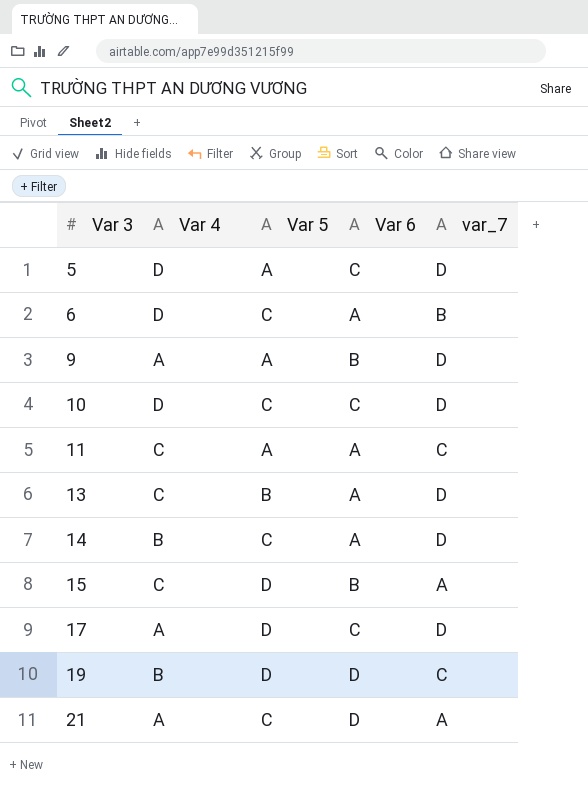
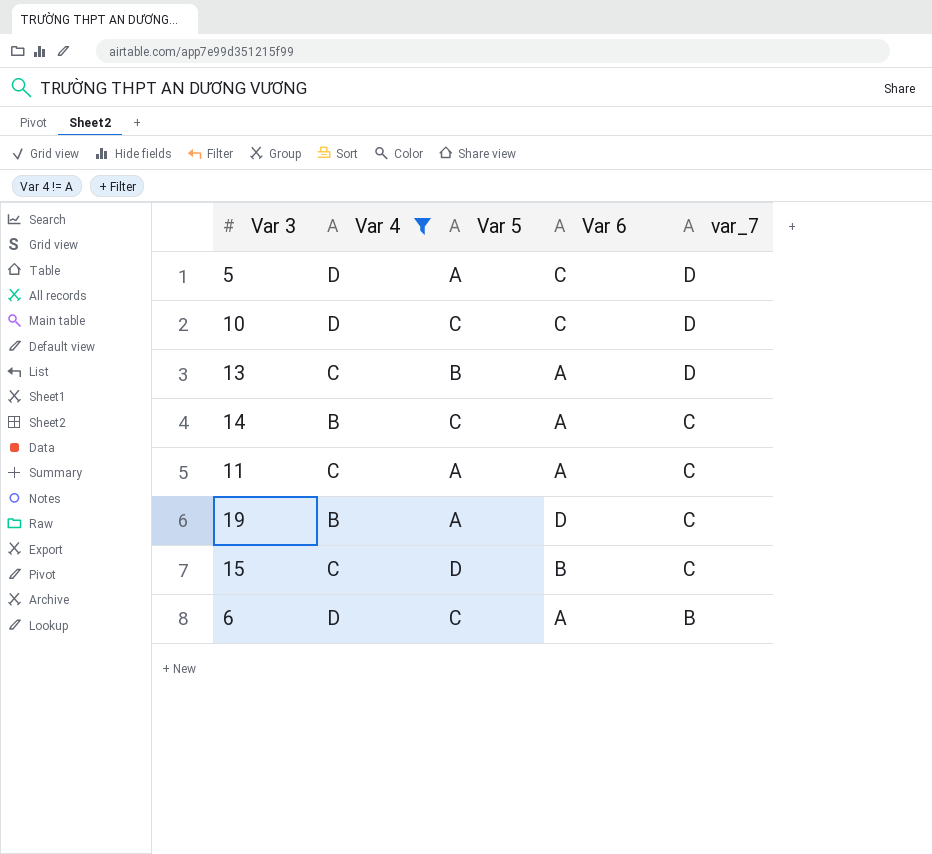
filter: none -> Var 4 != A
row order: Var 3 ascending -> var_7 descending
14 | var_7: D -> C
19 | Var 5: D -> A
15 | var_7: A -> C

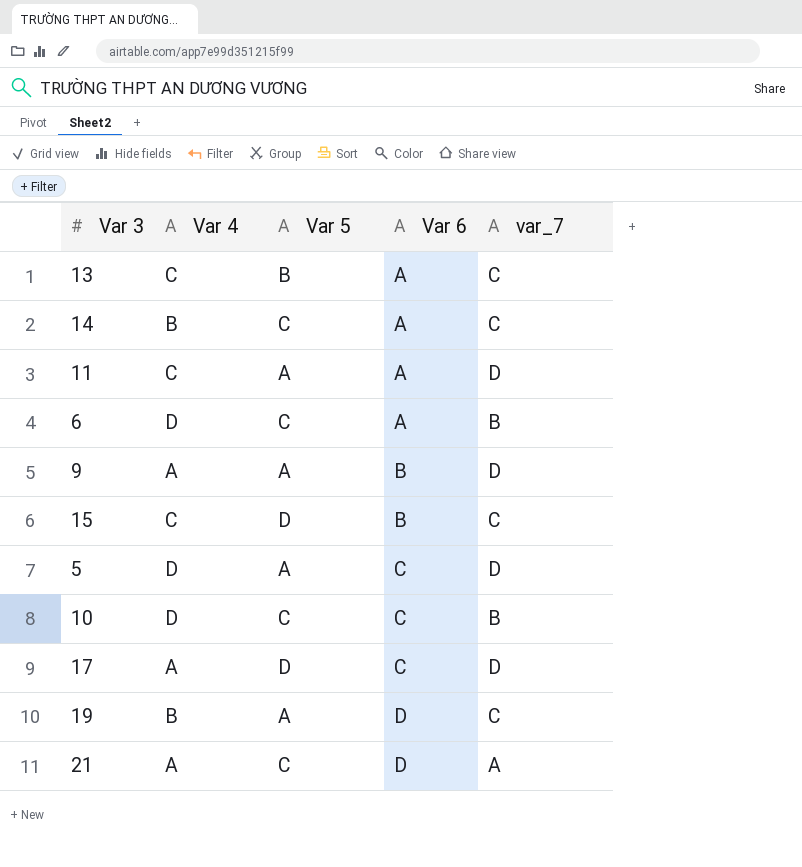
filter: Var 4 != A -> none
row order: var_7 descending -> Var 6 ascending
13 | var_7: D -> C
11 | var_7: C -> D
10 | var_7: D -> B

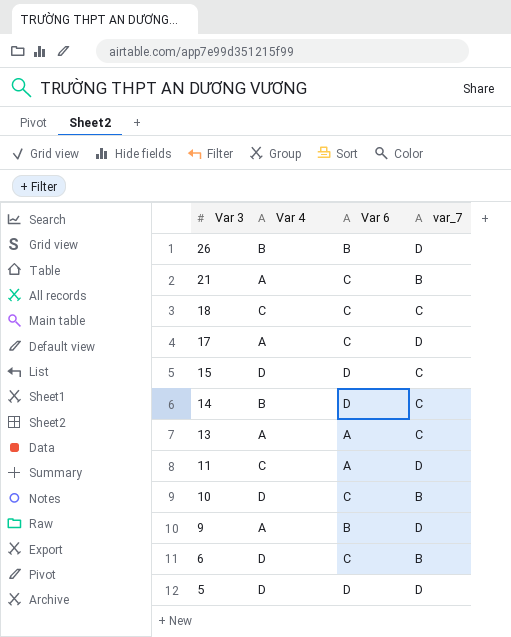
row order: Var 6 ascending -> Var 3 descending
column Var 5 | position: 3 -> none
row 19: B | A | D | C -> none
row 26: none -> B | B | D
21 | Var 6: D -> C
21 | var_7: A -> B
row 18: none -> C | C | C
15 | Var 4: C -> D
15 | Var 6: B -> D
14 | Var 6: A -> D
13 | Var 4: C -> A
6 | Var 6: A -> C
5 | Var 6: C -> D

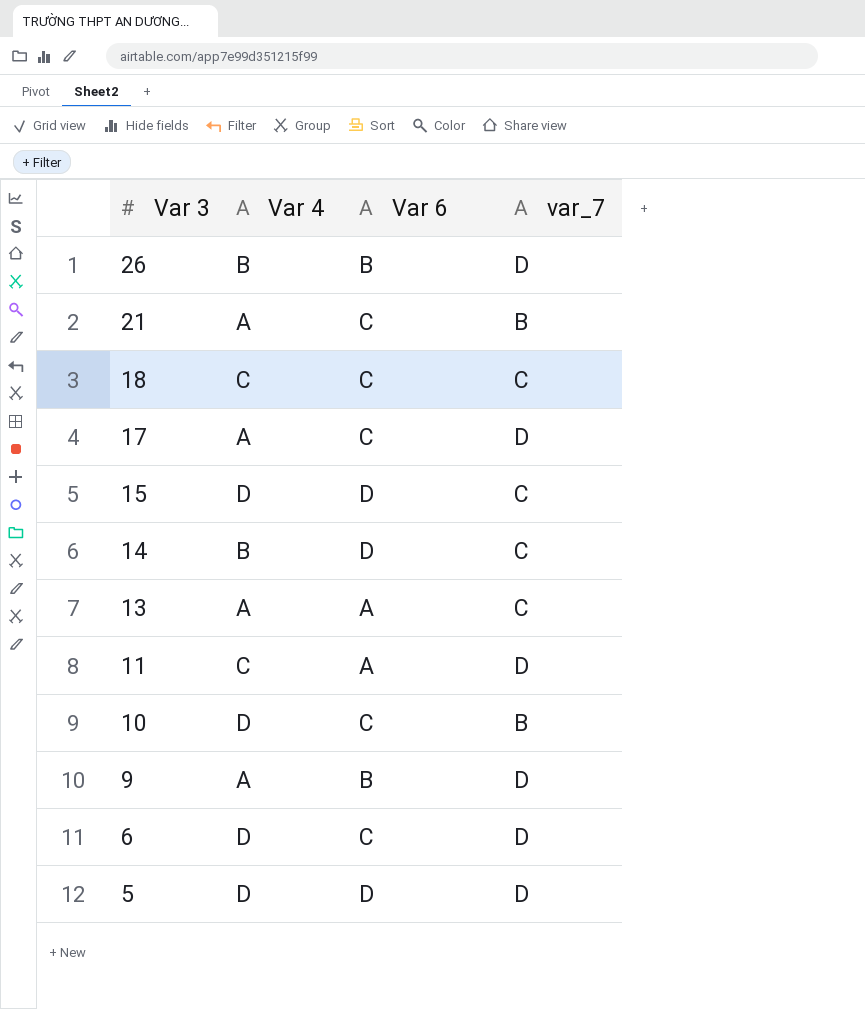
6 | var_7: B -> D

